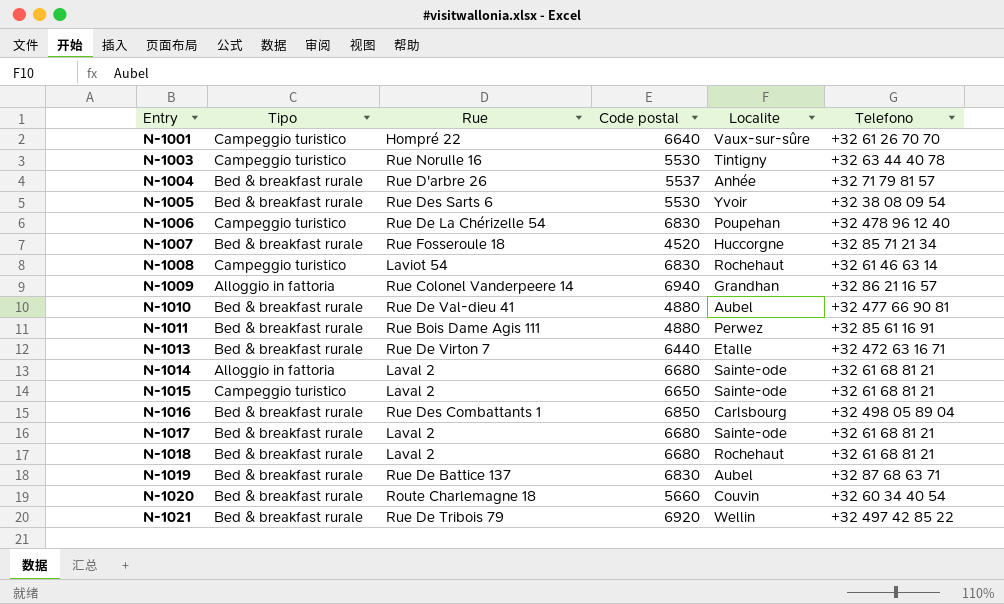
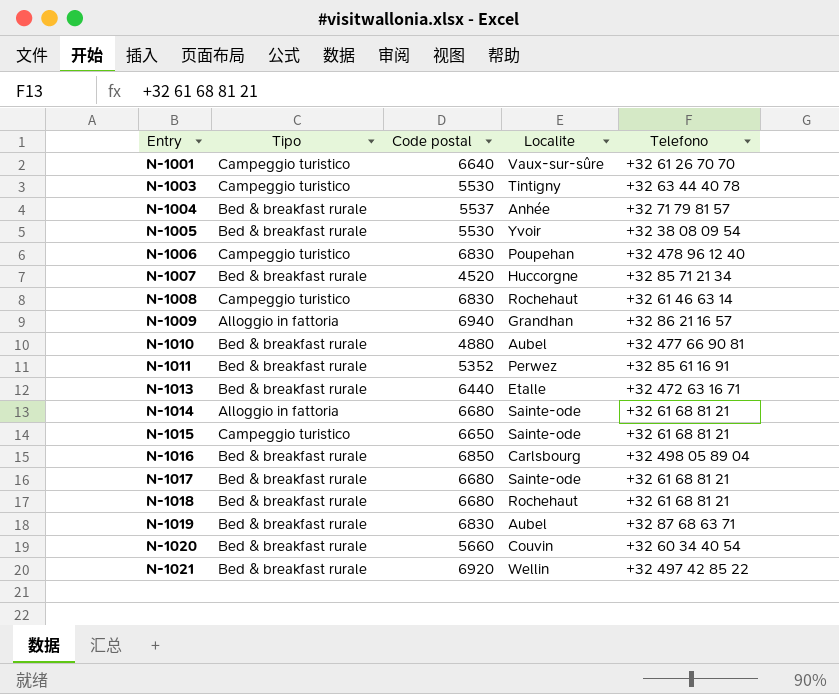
column Rue | position: 3 -> none
N-1011 | Code postal: 4880 -> 5352

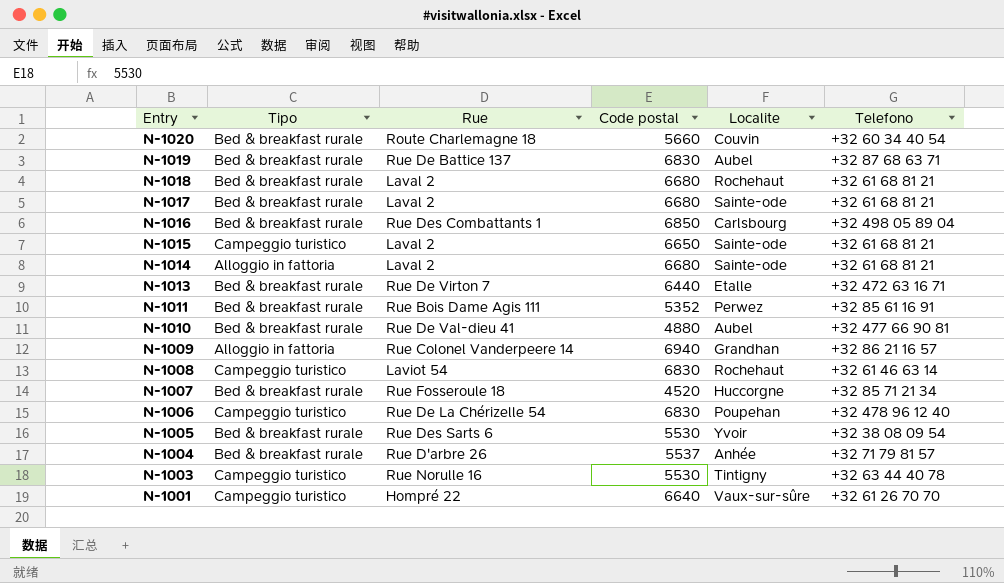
row order: Entry ascending -> Entry descending
column Rue | position: none -> 3
row N-1021: Bed & breakfast rurale | 6920 | Wellin | +32 497 42 85 22 -> none

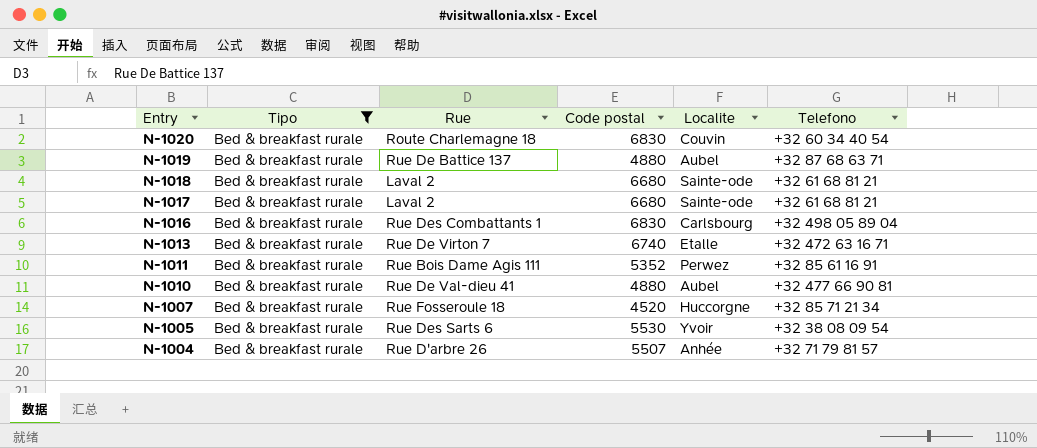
filter: none -> Tipo = Bed & breakfast rurale
N-1020 | Code postal: 5660 -> 6830
N-1019 | Code postal: 6830 -> 4880
N-1018 | Localite: Rochehaut -> Sainte-ode
N-1016 | Code postal: 6850 -> 6830
N-1013 | Code postal: 6440 -> 6740
N-1004 | Code postal: 5537 -> 5507

